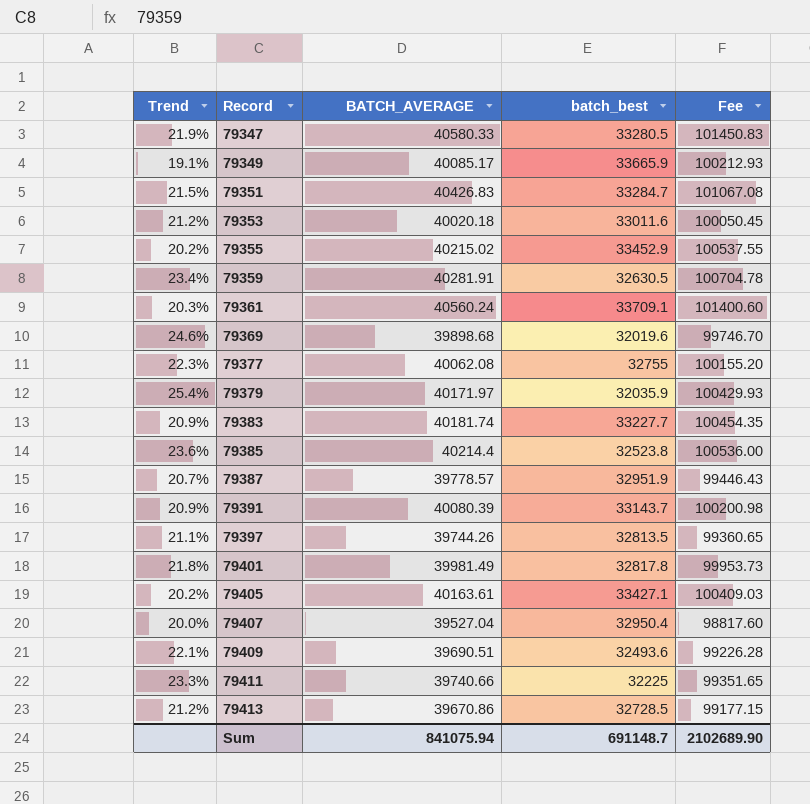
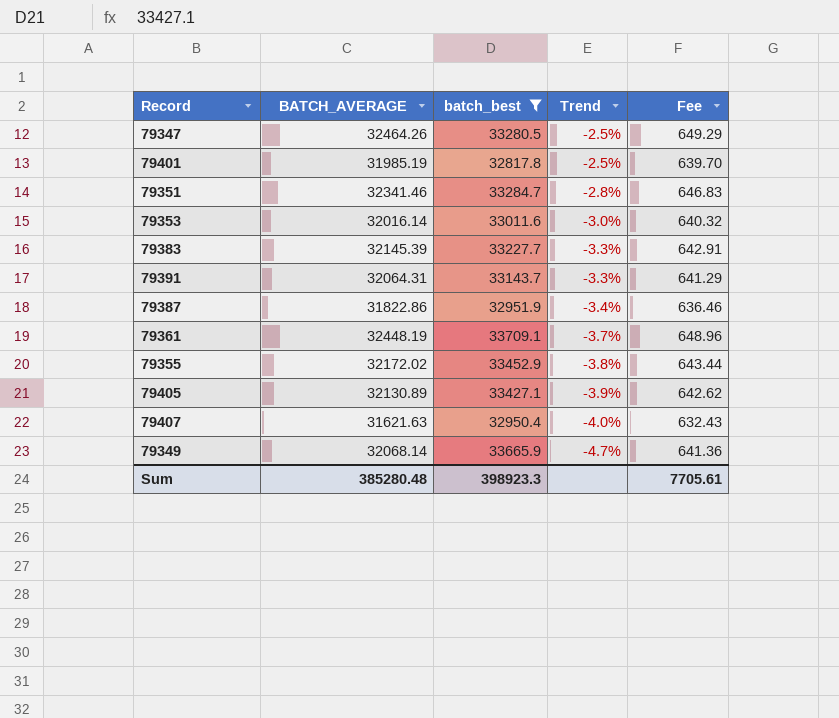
filter: none -> batch_best >= 32817.8
row order: Record ascending -> Trend descending
column Trend | position: 1 -> 4
column Fee | formula: [BATCH_AVERAGE] * 2.5 -> [BATCH_AVERAGE] * 0.02
79347 | BATCH_AVERAGE: 40580.33 -> 32464.26
79347 | Trend: 21.9% -> -2.5%
79401 | BATCH_AVERAGE: 39981.49 -> 31985.19
79401 | Trend: 21.8% -> -2.5%
79351 | BATCH_AVERAGE: 40426.83 -> 32341.46
79351 | Trend: 21.5% -> -2.8%
79353 | BATCH_AVERAGE: 40020.18 -> 32016.14
79353 | Trend: 21.2% -> -3.0%
79383 | BATCH_AVERAGE: 40181.74 -> 32145.39
79383 | Trend: 20.9% -> -3.3%
79391 | BATCH_AVERAGE: 40080.39 -> 32064.31
79391 | Trend: 20.9% -> -3.3%
79387 | BATCH_AVERAGE: 39778.57 -> 31822.86
79387 | Trend: 20.7% -> -3.4%
79361 | BATCH_AVERAGE: 40560.24 -> 32448.19
79361 | Trend: 20.3% -> -3.7%
79355 | BATCH_AVERAGE: 40215.02 -> 32172.02
79355 | Trend: 20.2% -> -3.8%
79405 | BATCH_AVERAGE: 40163.61 -> 32130.89
79405 | Trend: 20.2% -> -3.9%
79407 | BATCH_AVERAGE: 39527.04 -> 31621.63
79407 | Trend: 20.0% -> -4.0%
79349 | BATCH_AVERAGE: 40085.17 -> 32068.14
79349 | Trend: 19.1% -> -4.7%
Sum | BATCH_AVERAGE: 841075.94 -> 385280.48
Sum | batch_best: 691148.7 -> 398923.3
Sum | Fee: 2102689.90 -> 7705.61

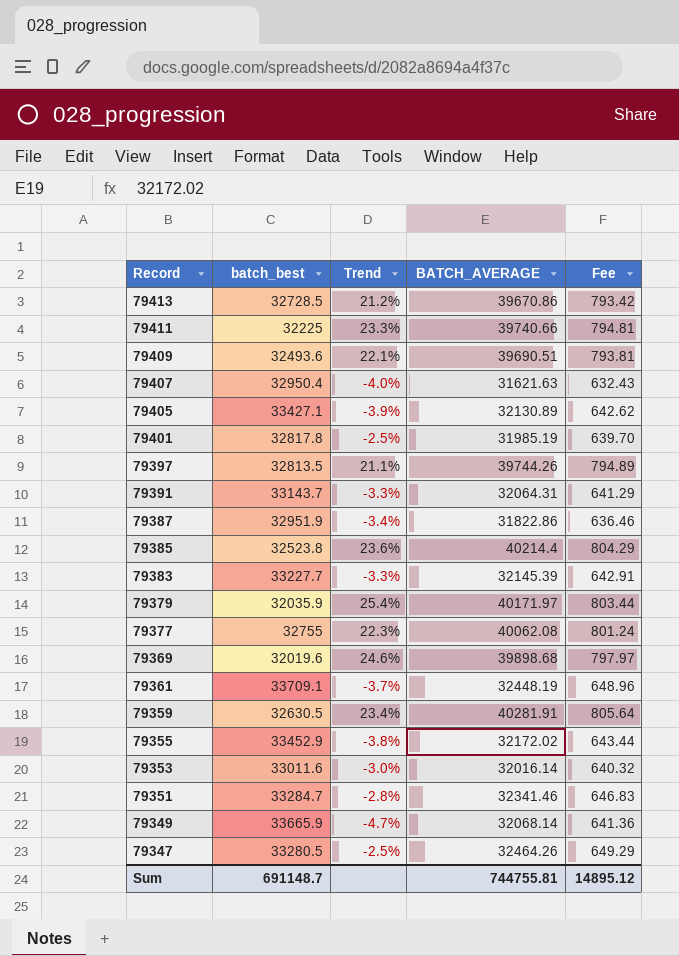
filter: batch_best >= 32817.8 -> none
row order: Trend descending -> Record descending
column BATCH_AVERAGE | position: 2 -> 4
Sum | batch_best: 398923.3 -> 691148.7
Sum | BATCH_AVERAGE: 385280.48 -> 744755.81
Sum | Fee: 7705.61 -> 14895.12

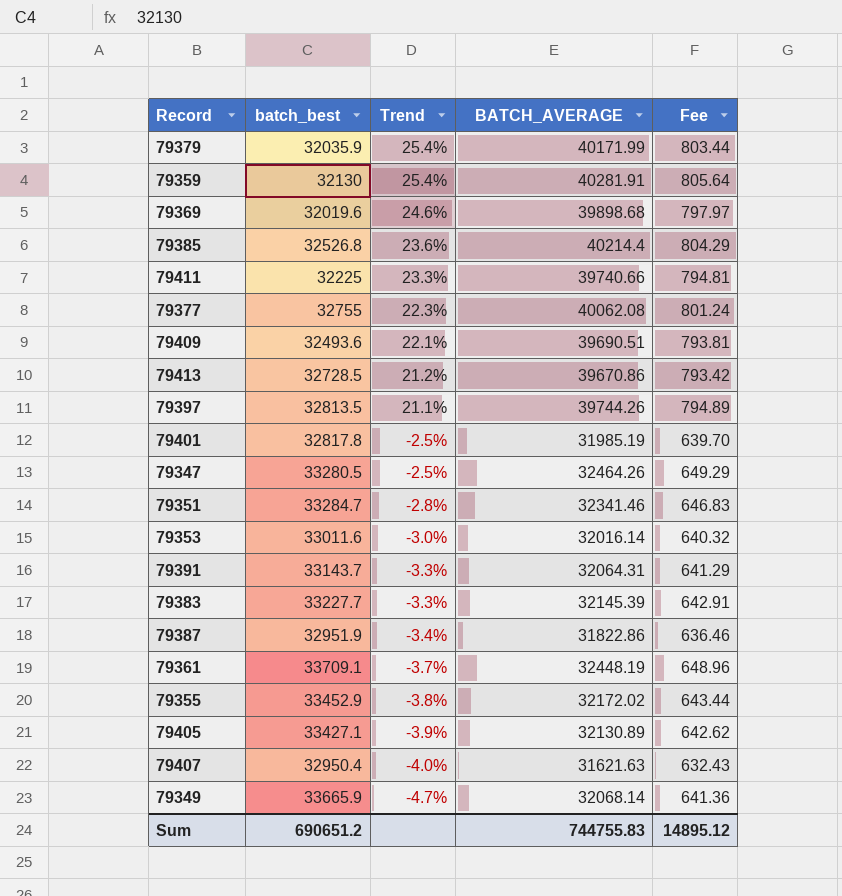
row order: Record descending -> Trend descending
79379 | BATCH_AVERAGE: 40171.97 -> 40171.99
79359 | batch_best: 32630.5 -> 32130
79359 | Trend: 23.4% -> 25.4%
79385 | batch_best: 32523.8 -> 32526.8
Sum | batch_best: 691148.7 -> 690651.2
Sum | BATCH_AVERAGE: 744755.81 -> 744755.83

